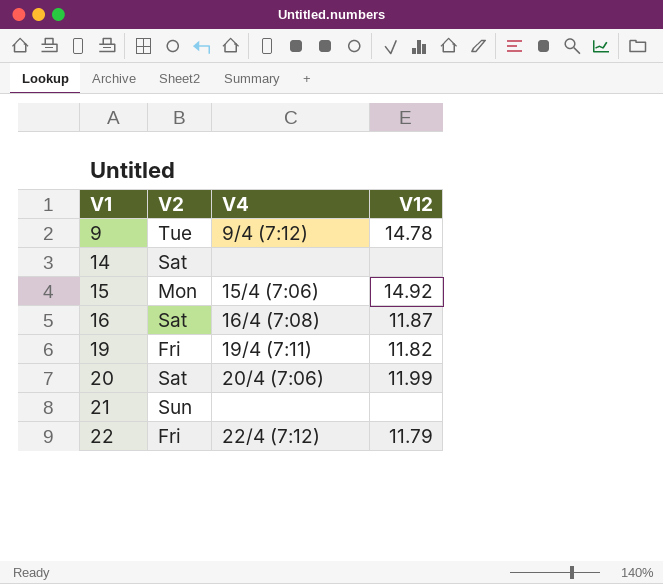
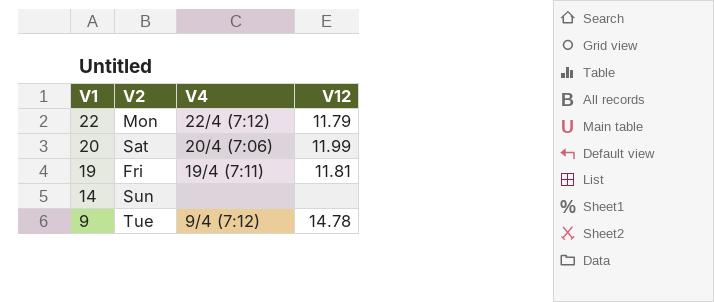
row order: V1 ascending -> V1 descending
row 15: Mon | 15/4 (7:06) | 14.92 -> none
row 16: Sat | 16/4 (7:08) | 11.87 -> none
row 21: Sun | none | none -> none
22 | V2: Fri -> Mon
19 | V12: 11.82 -> 11.81
14 | V2: Sat -> Sun

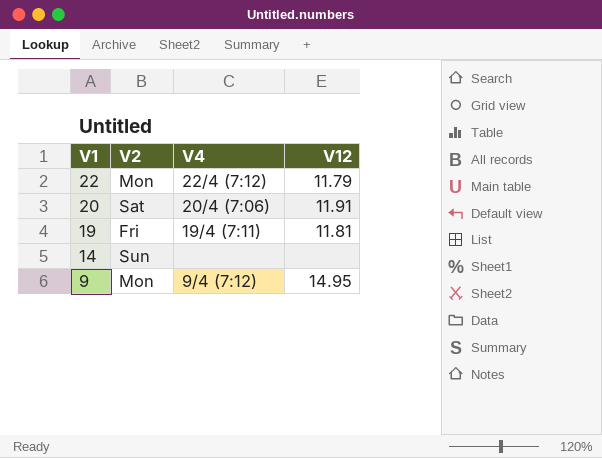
20 | V12: 11.99 -> 11.91
9 | V2: Tue -> Mon
9 | V12: 14.78 -> 14.95

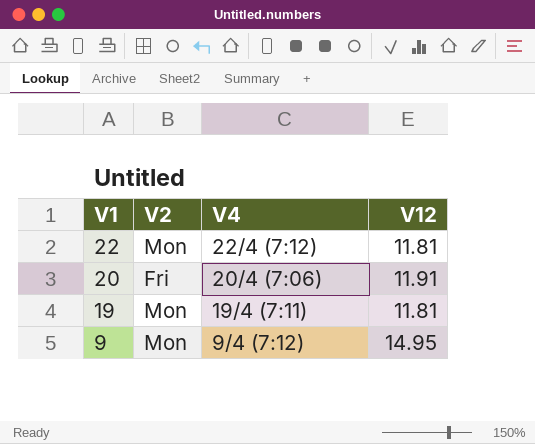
row 14: Sun | none | none -> none
22 | V12: 11.79 -> 11.81
20 | V2: Sat -> Fri
19 | V2: Fri -> Mon

